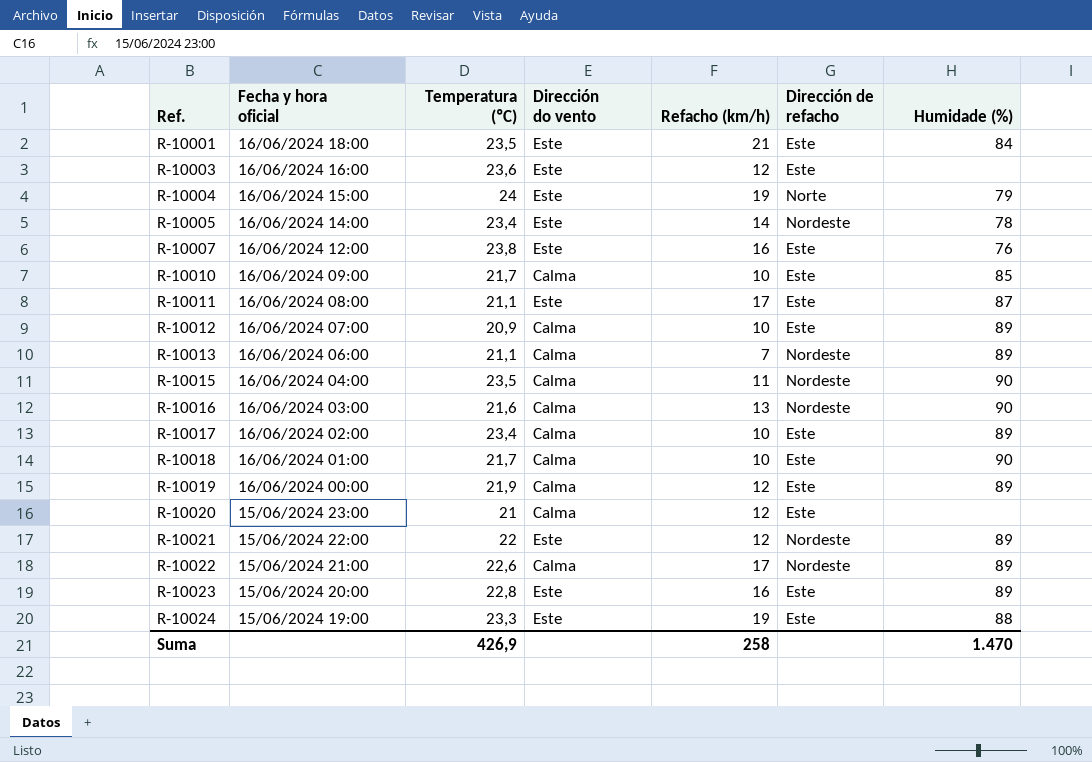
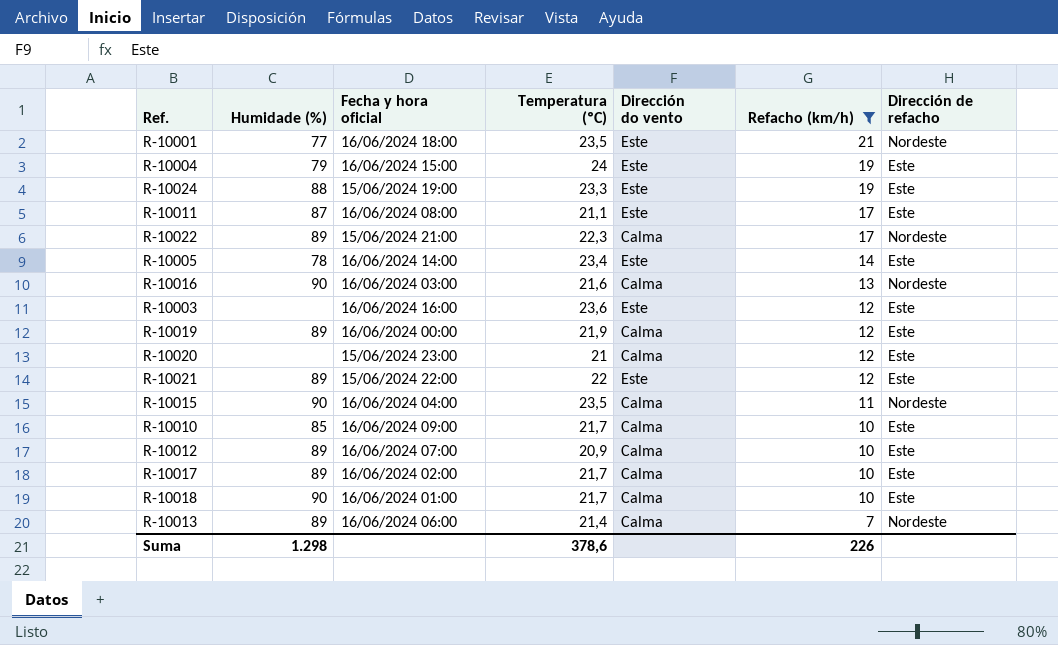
filter: none -> Refacho (km/h) != 16
row order: Ref. ascending -> Refacho (km/h) descending
column Humidade (%) | position: 7 -> 2
R-10001 | Humidade (%): 84 -> 77
R-10001 | Dirección de refacho: Este -> Nordeste
R-10004 | Dirección de refacho: Norte -> Este
R-10022 | Temperatura (ºC): 22,6 -> 22,3
R-10005 | Dirección de refacho: Nordeste -> Este
R-10021 | Dirección de refacho: Nordeste -> Este
R-10017 | Temperatura (ºC): 23,4 -> 21,7
R-10013 | Temperatura (ºC): 21,1 -> 21,4
Suma | Humidade (%): 1.470 -> 1.298
Suma | Temperatura (ºC): 426,9 -> 378,6
Suma | Refacho (km/h): 258 -> 226

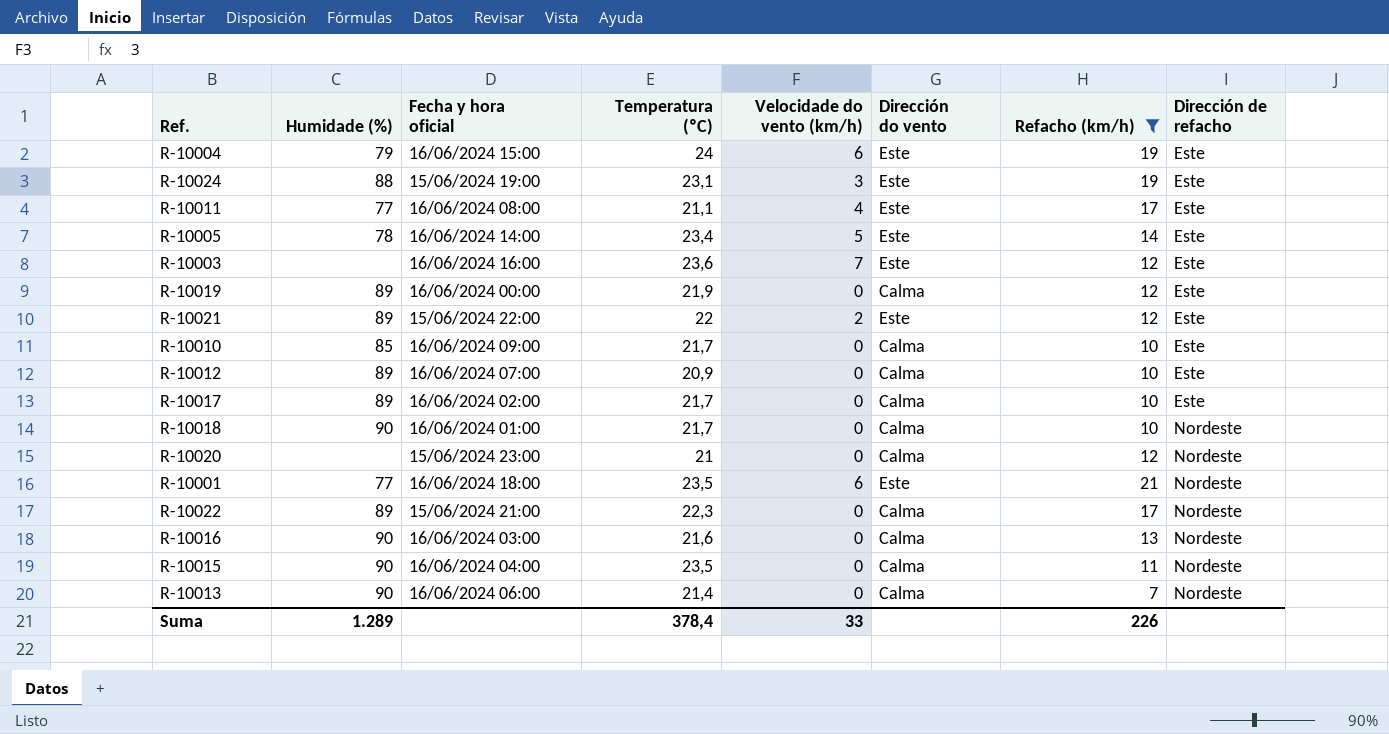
row order: Refacho (km/h) descending -> Dirección de refacho ascending
column Velocidade do vento (km/h) | position: none -> 5
R-10024 | Temperatura (ºC): 23,3 -> 23,1
R-10011 | Humidade (%): 87 -> 77
R-10018 | Dirección de refacho: Este -> Nordeste
R-10020 | Dirección de refacho: Este -> Nordeste
R-10013 | Humidade (%): 89 -> 90
Suma | Humidade (%): 1.298 -> 1.289
Suma | Temperatura (ºC): 378,6 -> 378,4

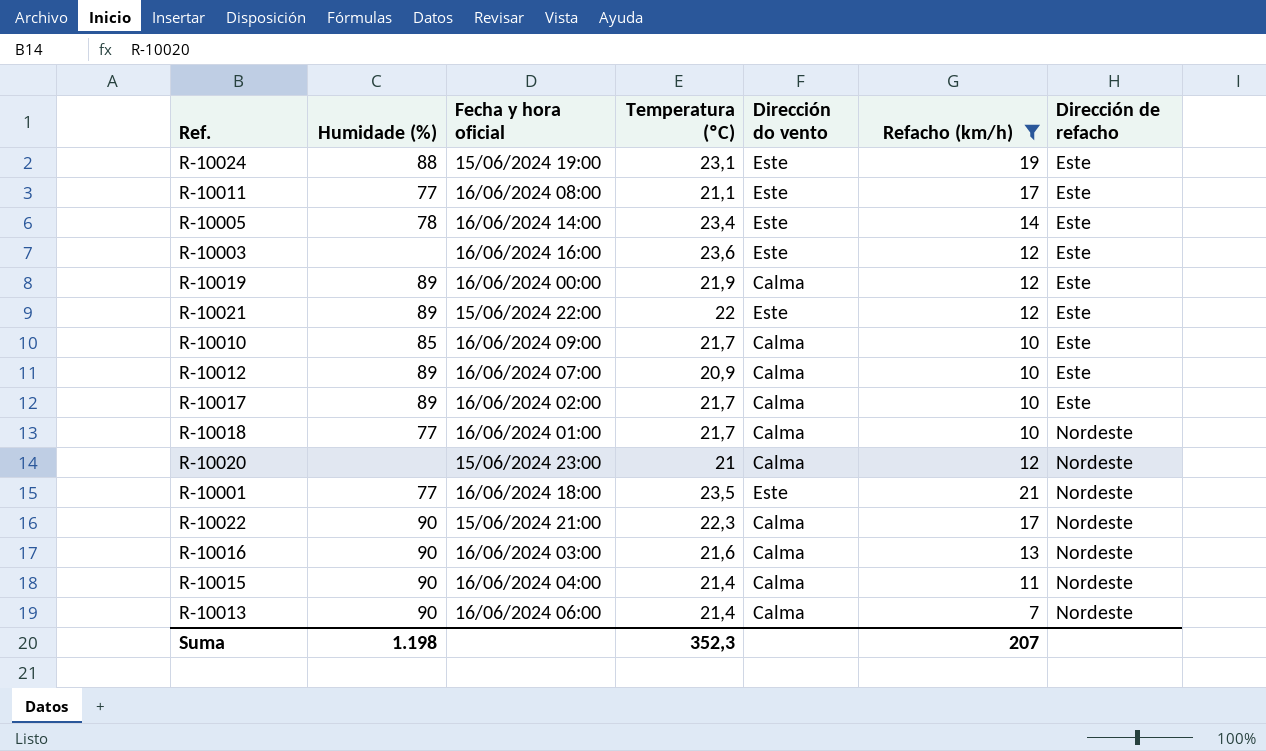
column Velocidade do vento (km/h) | position: 5 -> none
row R-10004: 79 | 16/06/2024 15:00 | 24 | 6 | Este | 19 | Este -> none
R-10018 | Humidade (%): 90 -> 77
R-10022 | Humidade (%): 89 -> 90
R-10015 | Temperatura (ºC): 23,5 -> 21,4
Suma | Humidade (%): 1.289 -> 1.198
Suma | Temperatura (ºC): 378,4 -> 352,3
Suma | Refacho (km/h): 226 -> 207

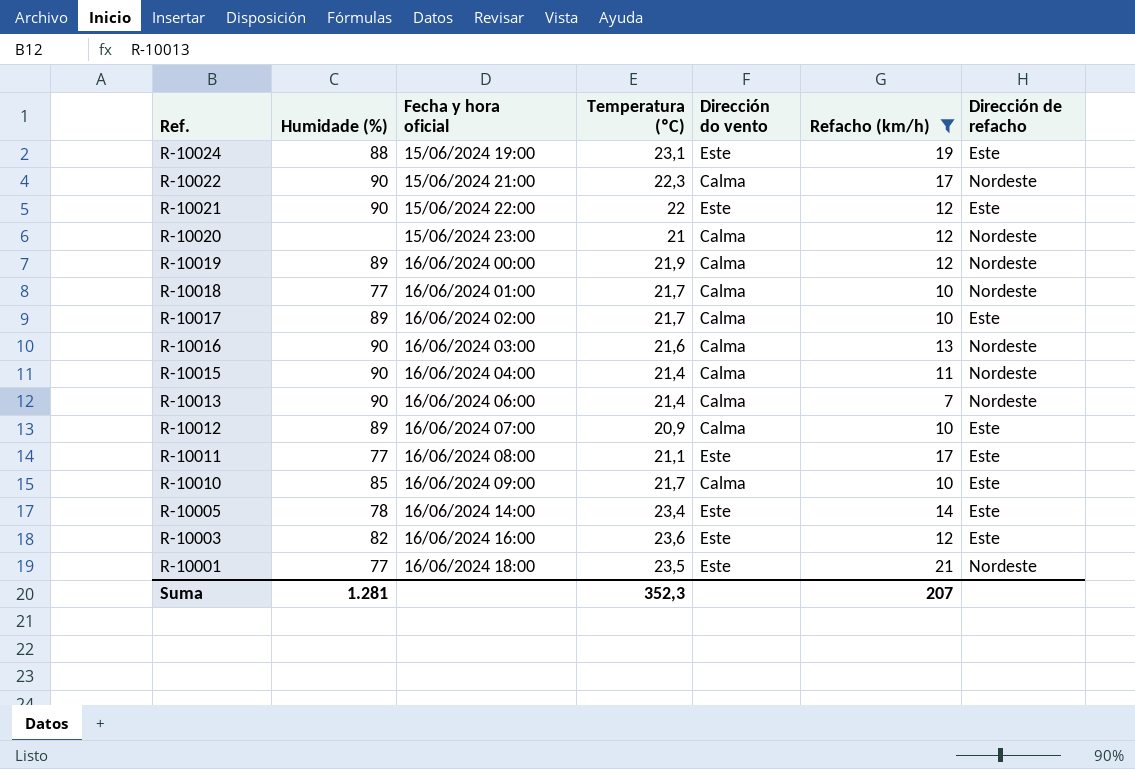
row order: Dirección de refacho ascending -> Ref. descending
R-10021 | Humidade (%): 89 -> 90
R-10019 | Dirección de refacho: Este -> Nordeste
R-10003 | Humidade (%): none -> 82
Suma | Humidade (%): 1.198 -> 1.281

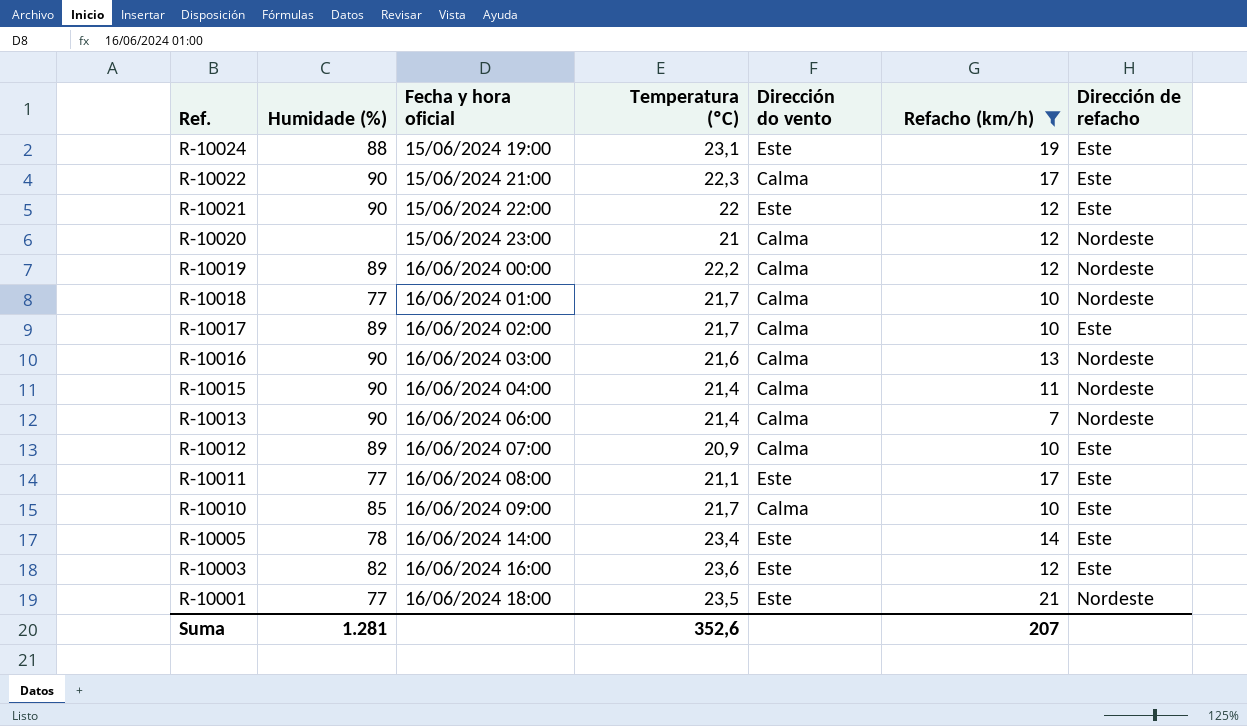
R-10022 | Dirección de refacho: Nordeste -> Este
R-10019 | Temperatura (ºC): 21,9 -> 22,2
Suma | Temperatura (ºC): 352,3 -> 352,6

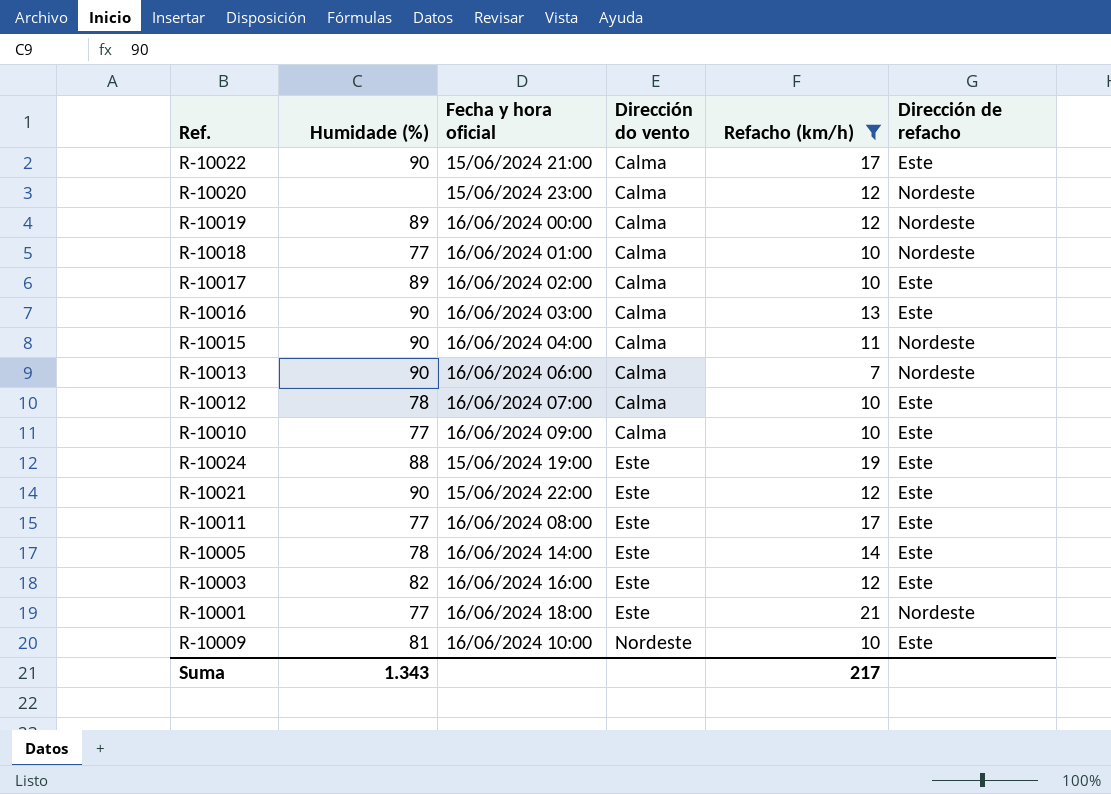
row order: Ref. descending -> Dirección do vento ascending
column Temperatura (ºC) | position: 4 -> none
R-10016 | Dirección de refacho: Nordeste -> Este
R-10012 | Humidade (%): 89 -> 78
R-10010 | Humidade (%): 85 -> 77
row R-10009: none -> 81 | 16/06/2024 10:00 | Nordeste | 10 | Este
Suma | Humidade (%): 1.281 -> 1.343
Suma | Refacho (km/h): 207 -> 217

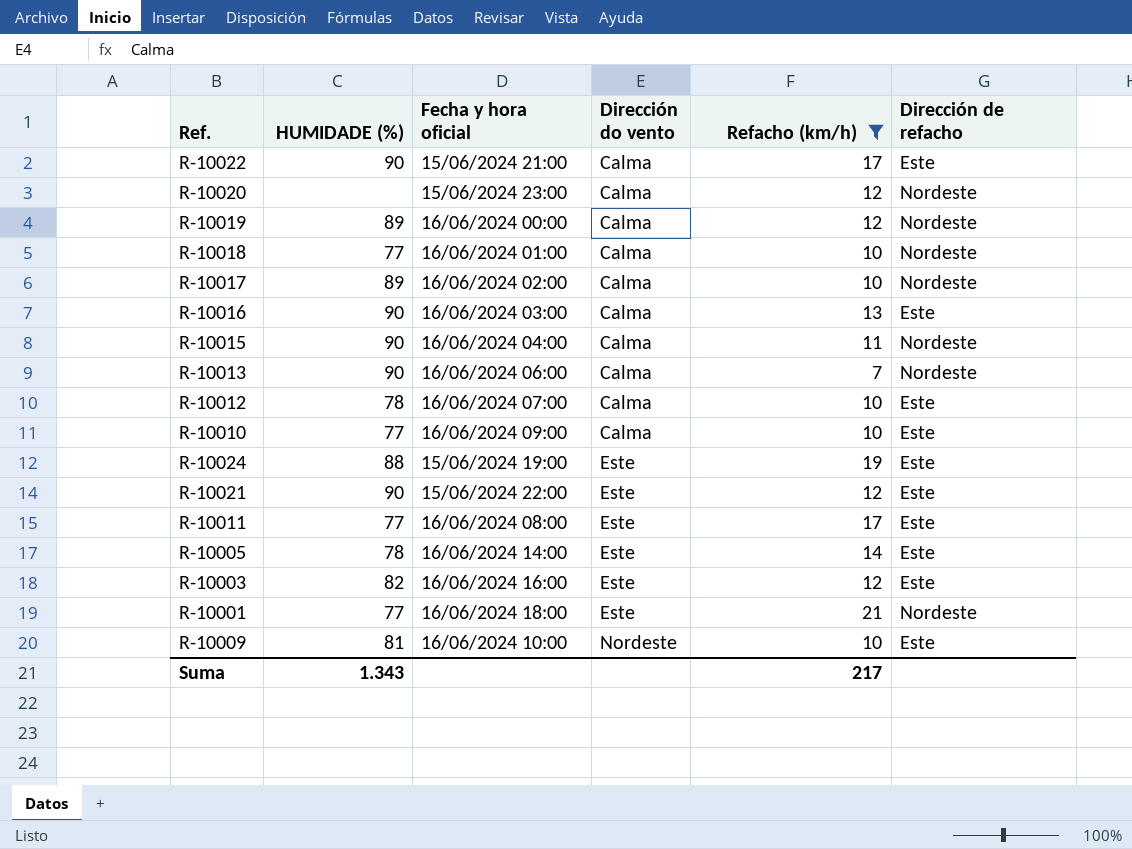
column name: Humidade (%) -> HUMIDADE (%)
R-10017 | Dirección de refacho: Este -> Nordeste

